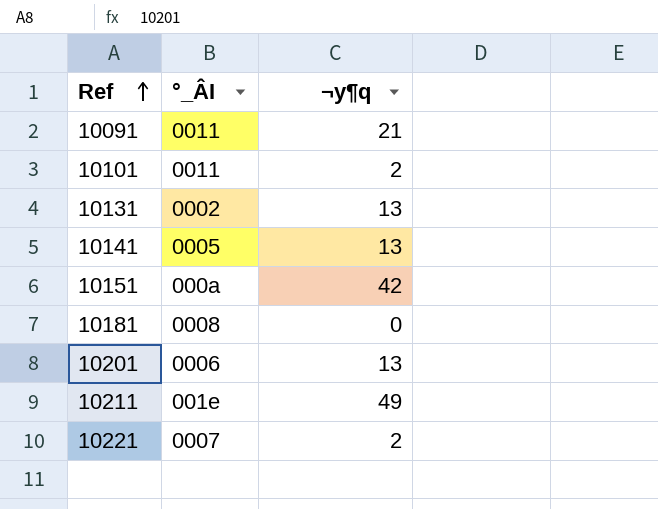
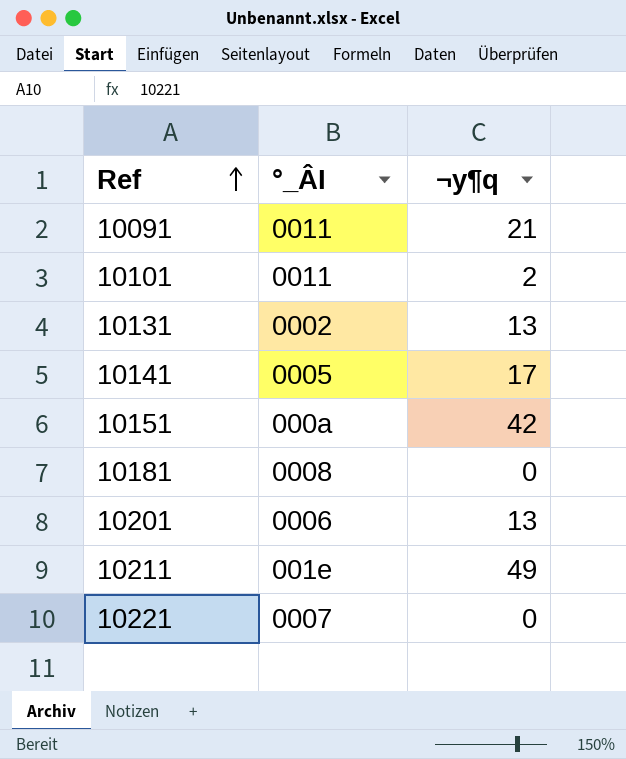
10141 | ¬y¶q: 13 -> 17
10221 | ¬y¶q: 2 -> 0

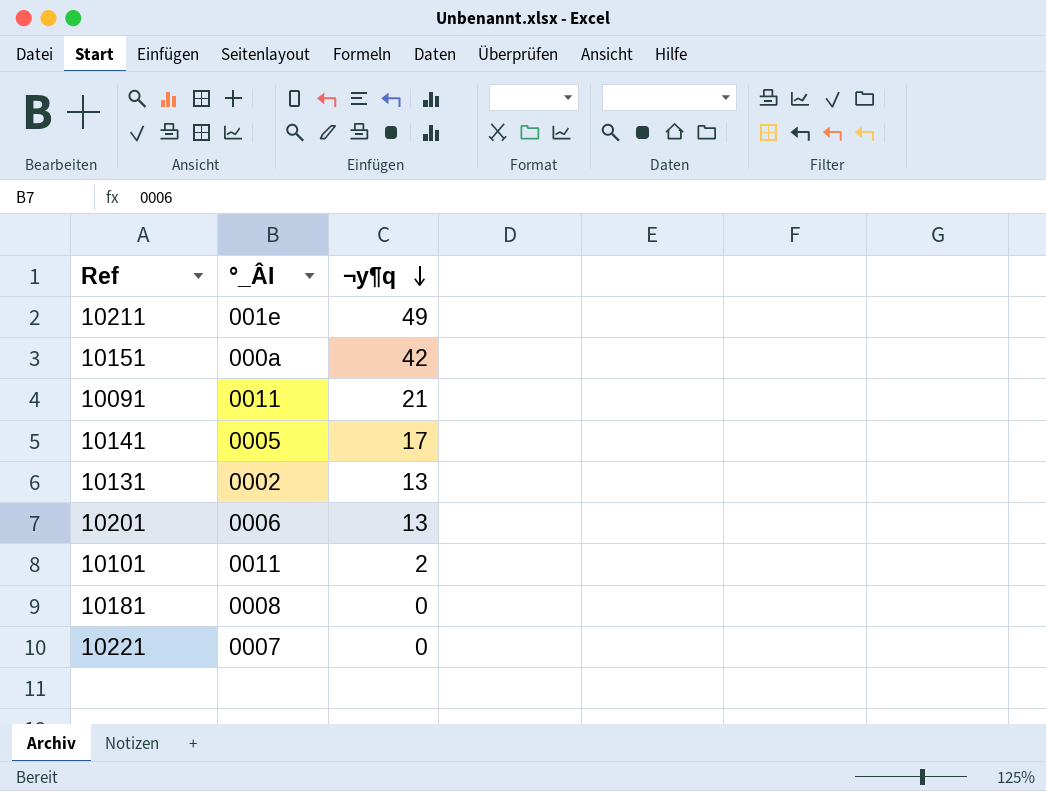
row order: Ref ascending -> ¬y¶q descending

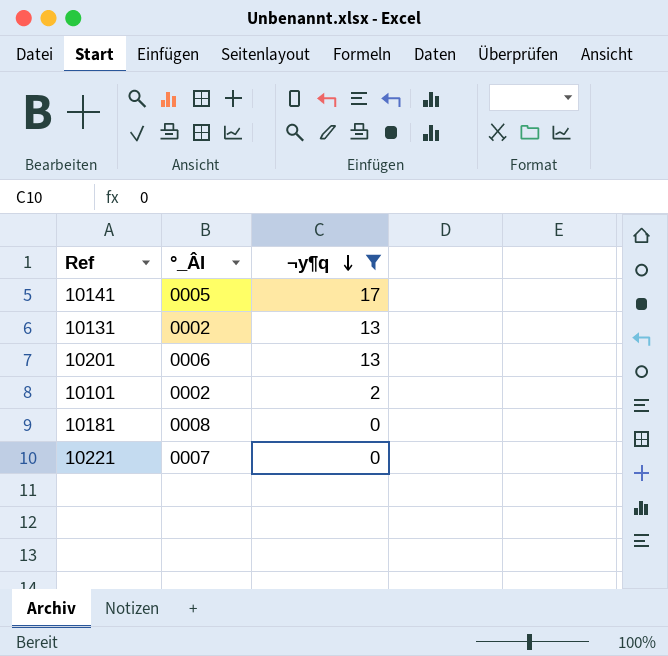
filter: none -> ¬y¶q <= 17
10101 | °_ÂI: 0011 -> 0002

